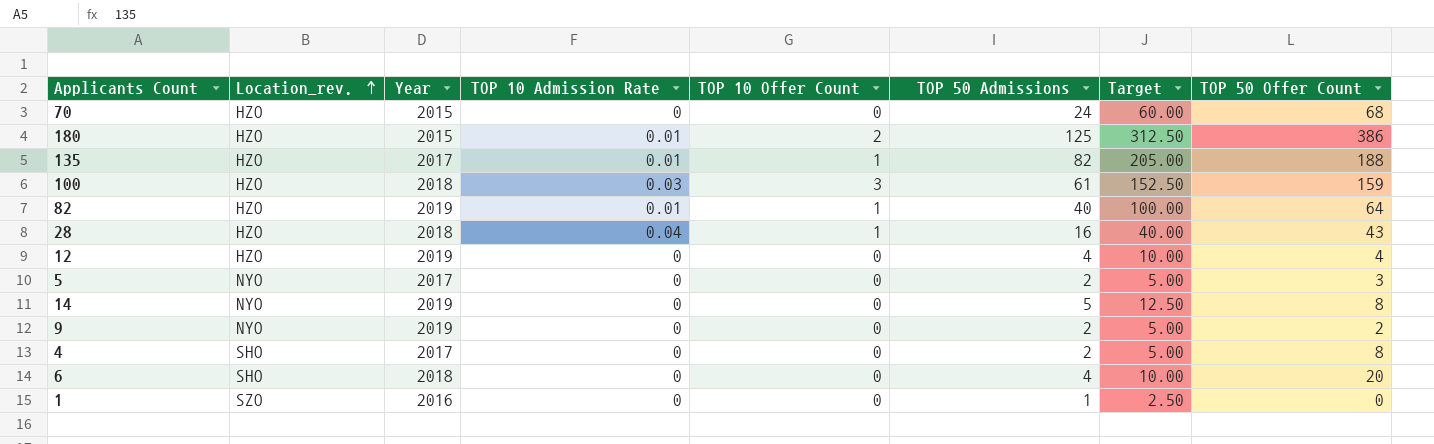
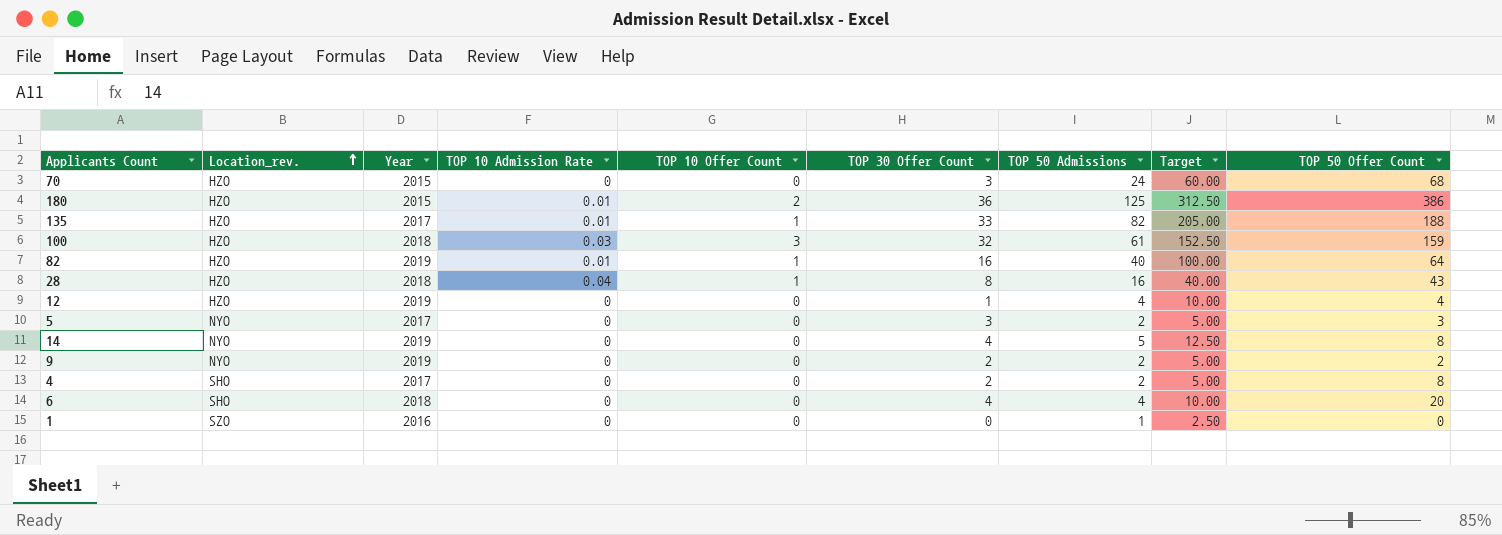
column TOP 30 Offer Count | position: none -> 6

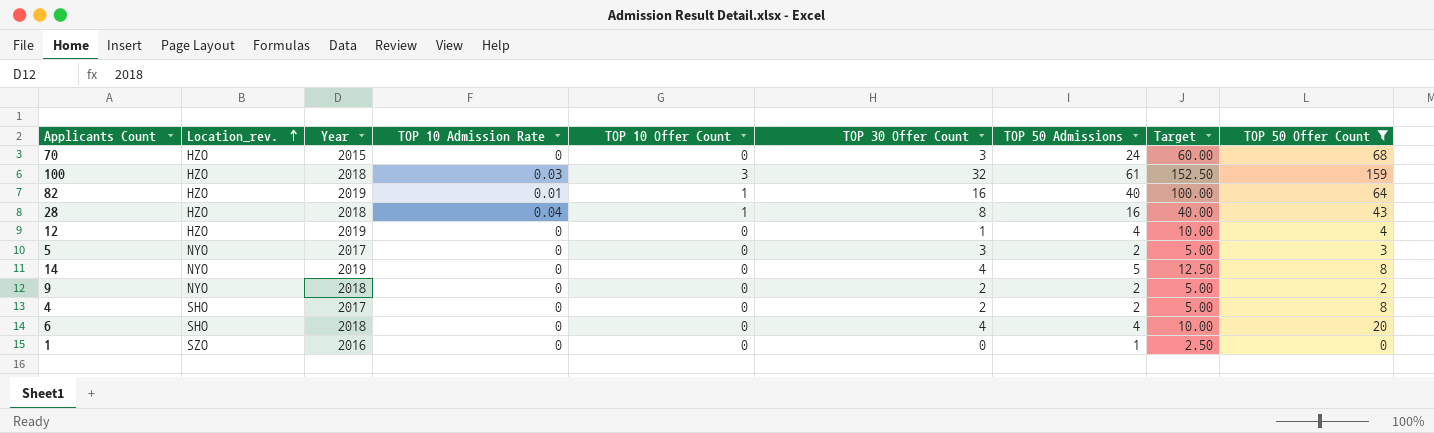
filter: none -> TOP 50 Offer Count <= 159
9 | Year: 2019 -> 2018

